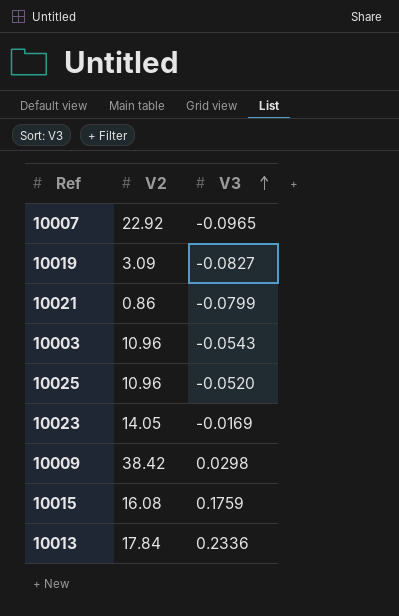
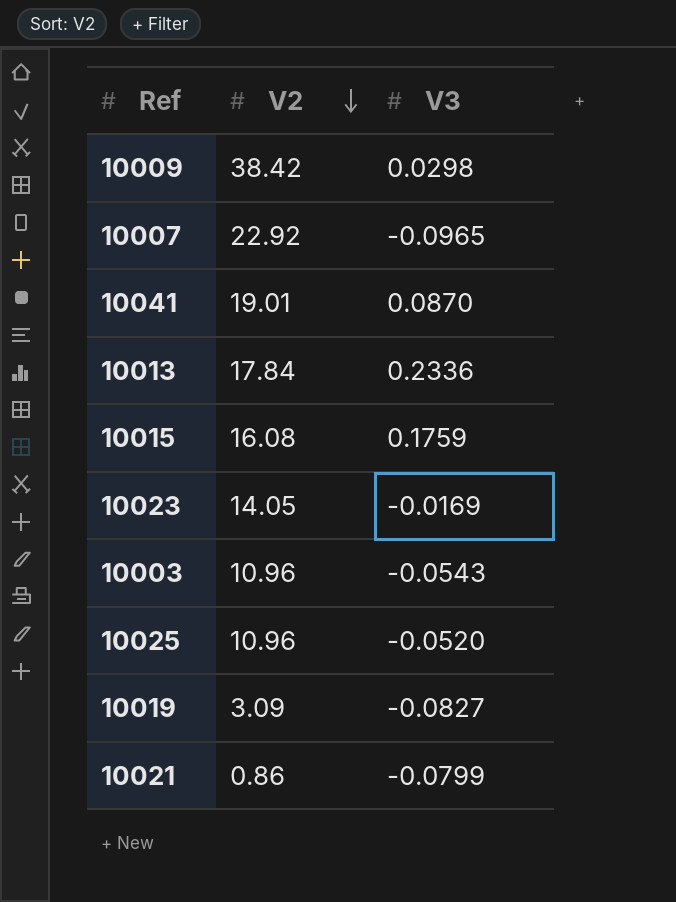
row order: V3 ascending -> V2 descending
row 10041: none -> 19.01 | 0.0870

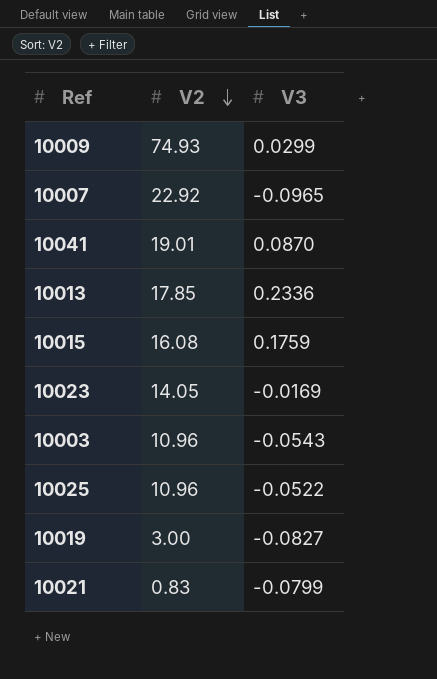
10009 | V2: 38.42 -> 74.93
10009 | V3: 0.0298 -> 0.0299
10013 | V2: 17.84 -> 17.85
10025 | V3: -0.0520 -> -0.0522
10019 | V2: 3.09 -> 3.00
10021 | V2: 0.86 -> 0.83

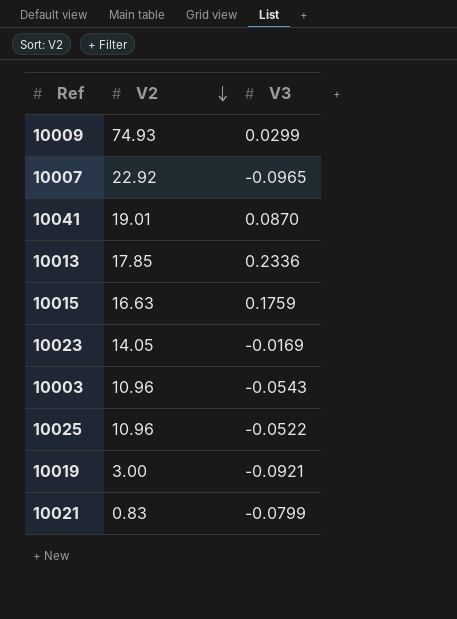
10015 | V2: 16.08 -> 16.63
10019 | V3: -0.0827 -> -0.0921

